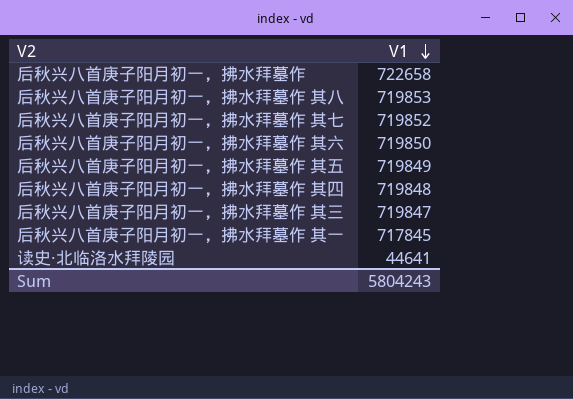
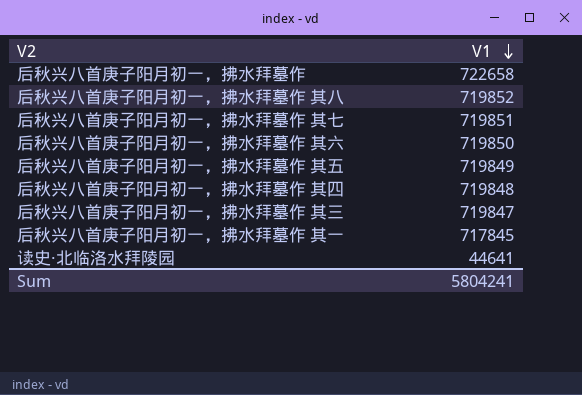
后秋兴八首庚子阳月初一，拂水拜墓作 其八 | V1: 719853 -> 719852
后秋兴八首庚子阳月初一，拂水拜墓作 其七 | V1: 719852 -> 719851
Sum | V1: 5804243 -> 5804241

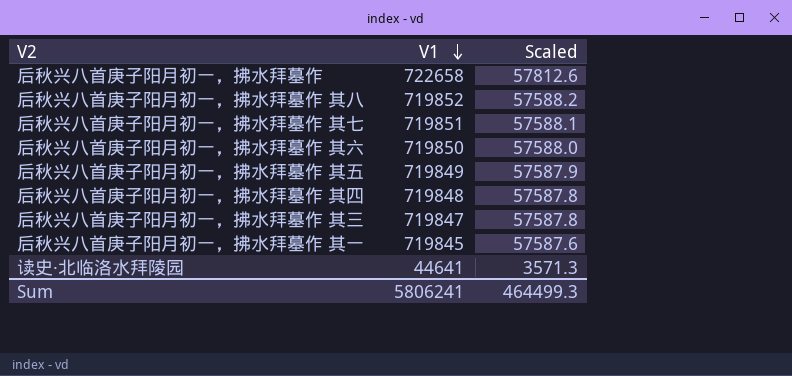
column Scaled | formula: none -> [V1] * 0.08
后秋兴八首庚子阳月初一，拂水拜墓作 其一 | V1: 717845 -> 719845
Sum | V1: 5804241 -> 5806241

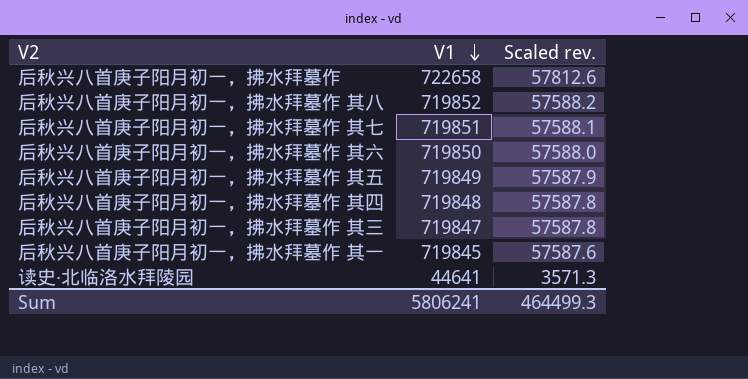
column name: Scaled -> Scaled rev.

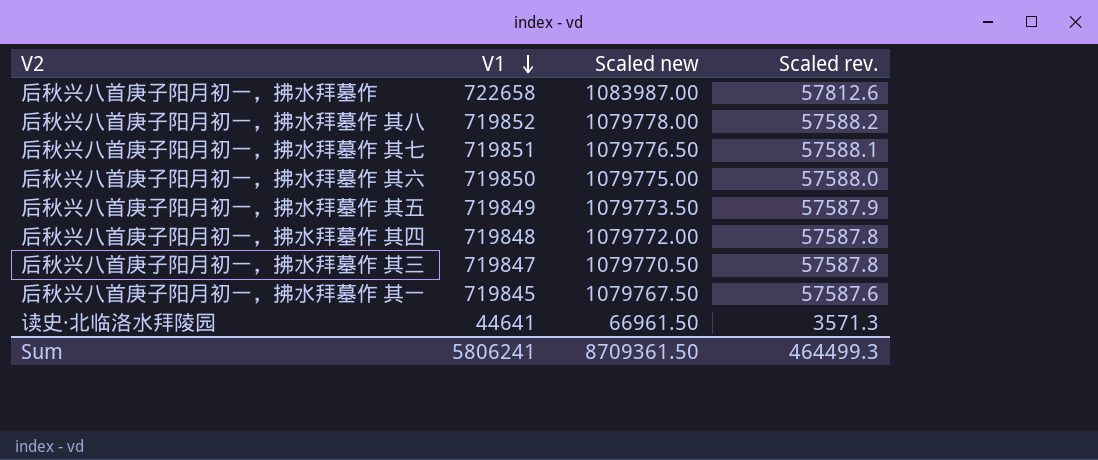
column Scaled new | formula: none -> [V1] * 1.5

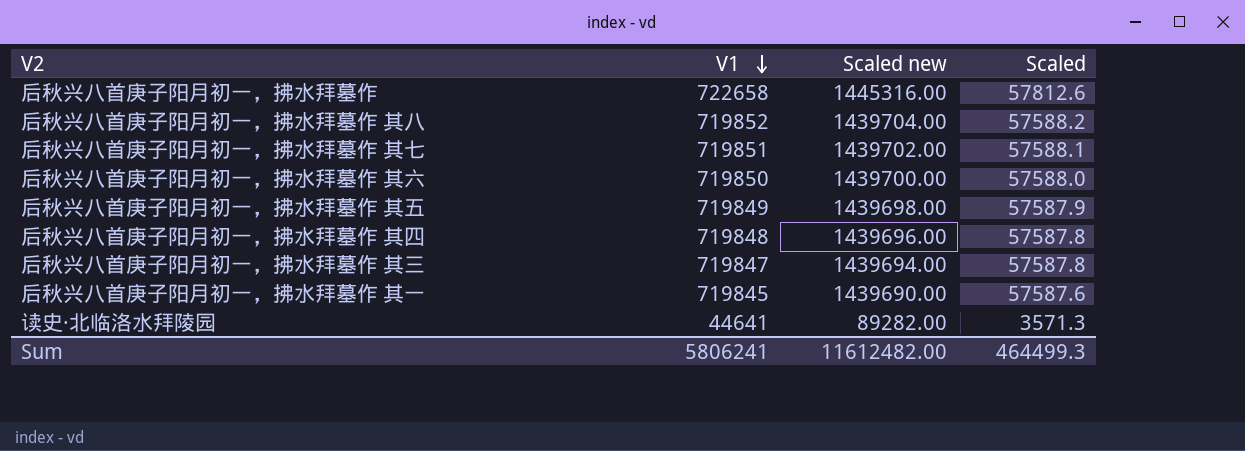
column Scaled new | formula: [V1] * 1.5 -> [V1] * 2
column name: Scaled rev. -> Scaled
Sum | Scaled new: 8709361.50 -> 11612482.00

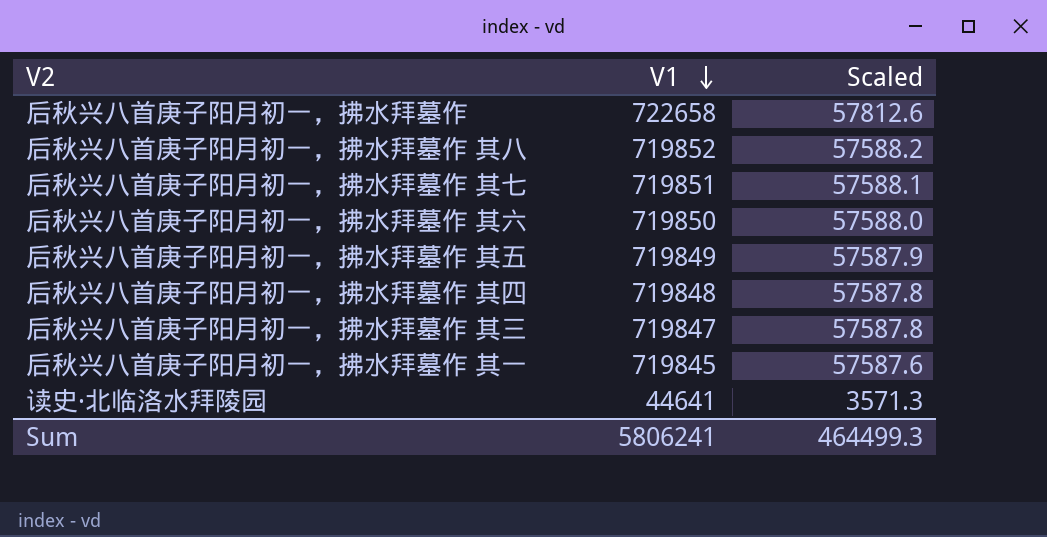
column Scaled new | formula: [V1] * 2 -> none

